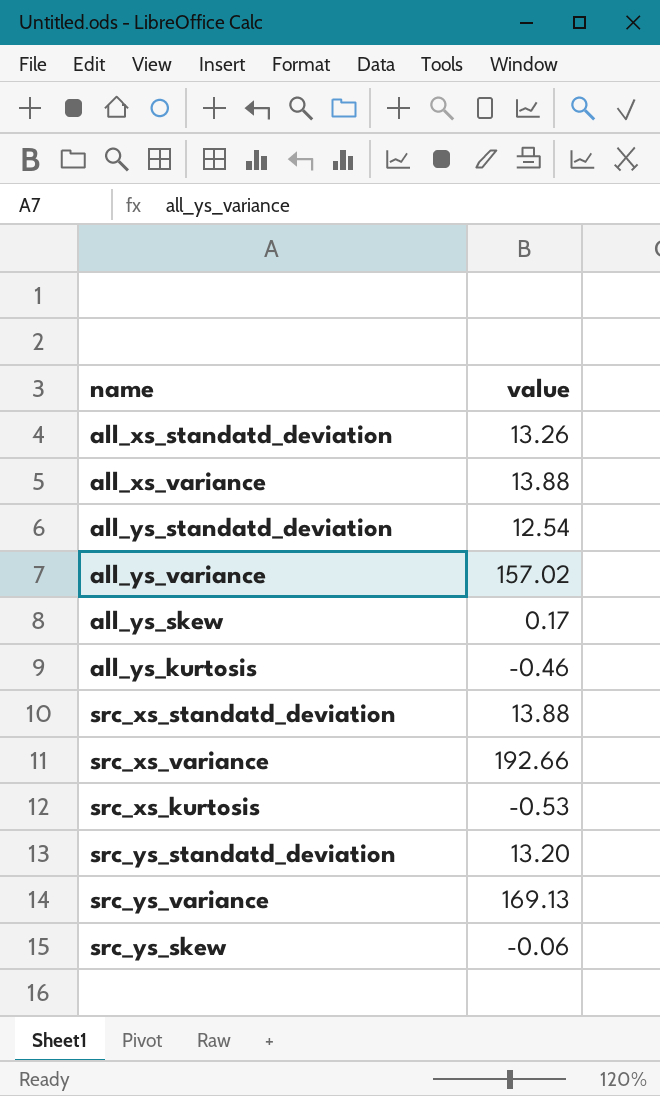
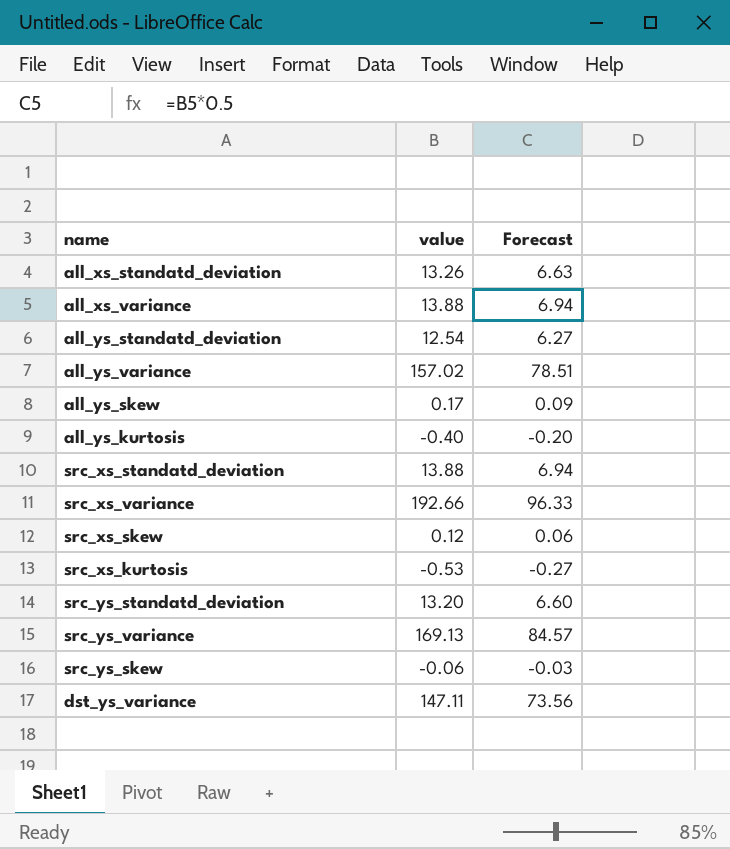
column Forecast | formula: none -> [value] * 0.5
all_ys_kurtosis | value: -0.46 -> -0.40
row src_xs_skew: none -> 0.12 | 0.06
row dst_ys_variance: none -> 147.11 | 73.56

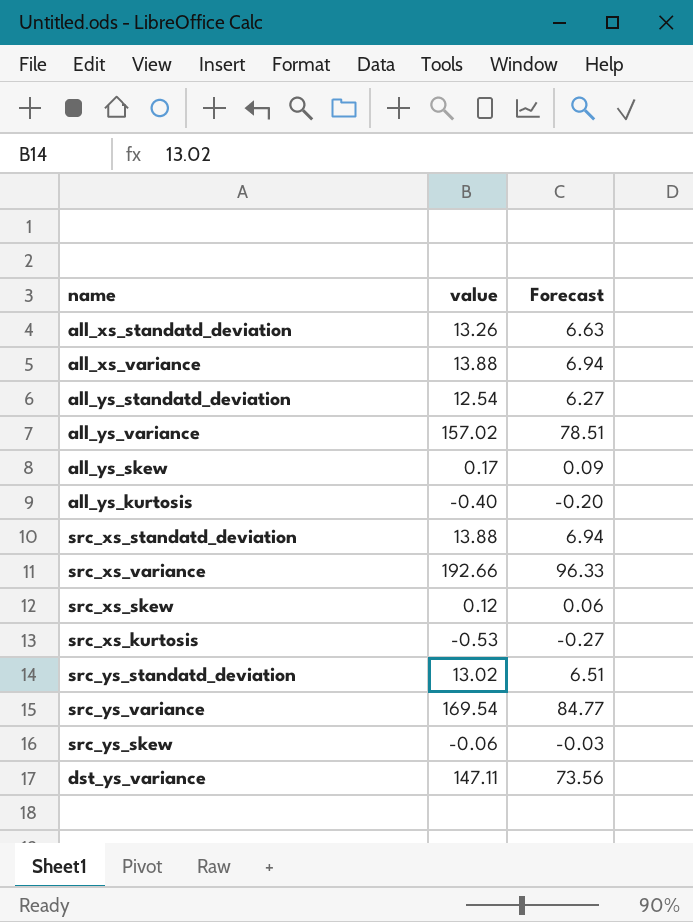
src_ys_standatd_deviation | value: 13.20 -> 13.02
src_ys_standatd_deviation | Forecast: 6.60 -> 6.51
src_ys_variance | value: 169.13 -> 169.54
src_ys_variance | Forecast: 84.57 -> 84.77

